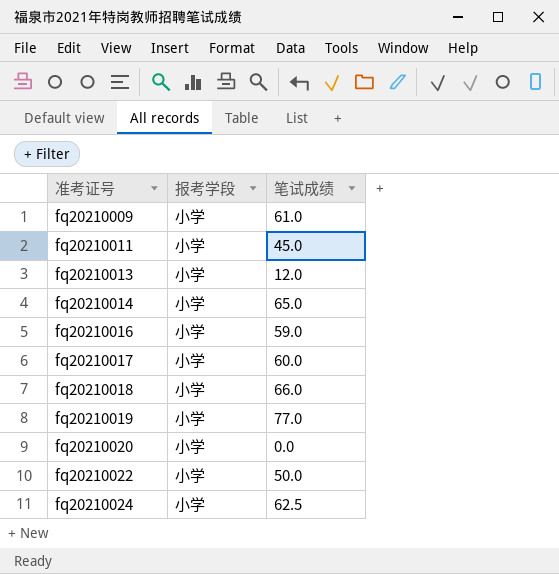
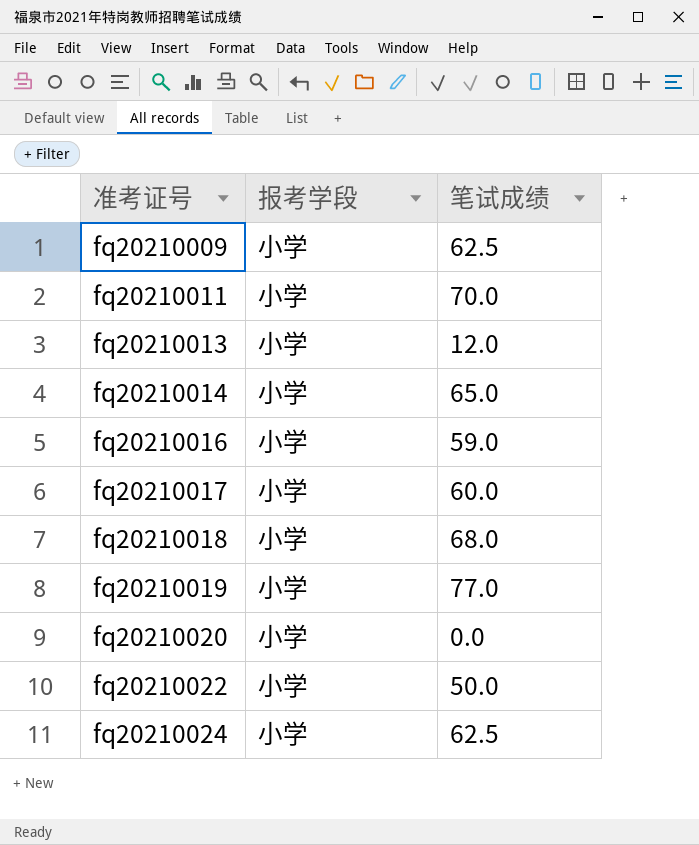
fq20210009 | 笔试成绩: 61.0 -> 62.5
fq20210011 | 笔试成绩: 45.0 -> 70.0
fq20210018 | 笔试成绩: 66.0 -> 68.0

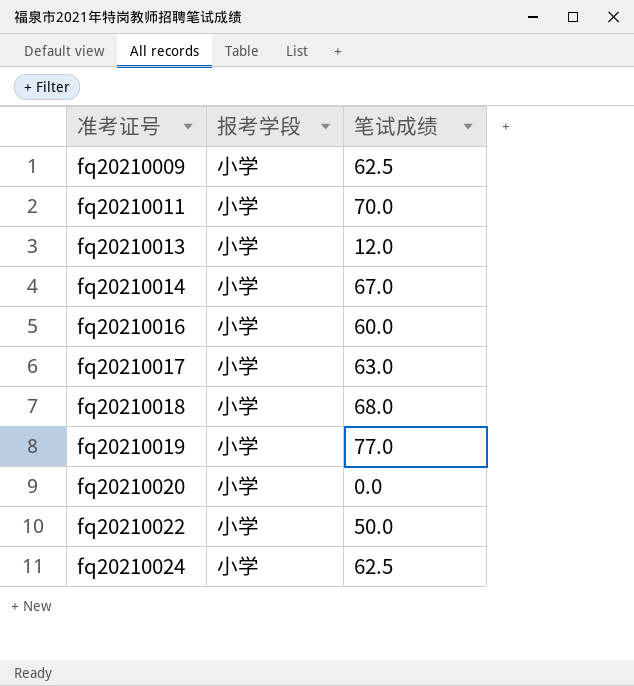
fq20210014 | 笔试成绩: 65.0 -> 67.0
fq20210016 | 笔试成绩: 59.0 -> 60.0
fq20210017 | 笔试成绩: 60.0 -> 63.0

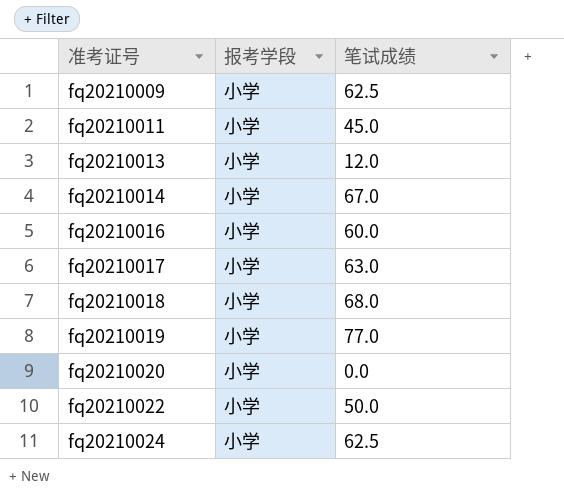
fq20210011 | 笔试成绩: 70.0 -> 45.0

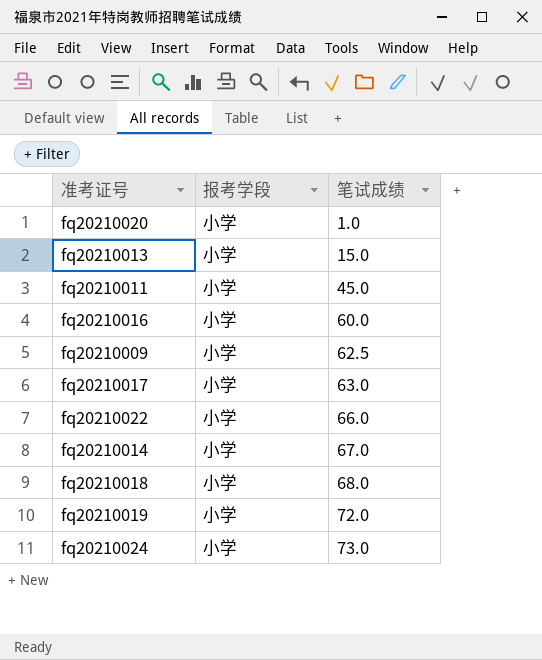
row order: 准考证号 ascending -> 笔试成绩 ascending
fq20210020 | 笔试成绩: 0.0 -> 1.0
fq20210013 | 笔试成绩: 12.0 -> 15.0
fq20210022 | 笔试成绩: 50.0 -> 66.0
fq20210019 | 笔试成绩: 77.0 -> 72.0
fq20210024 | 笔试成绩: 62.5 -> 73.0

